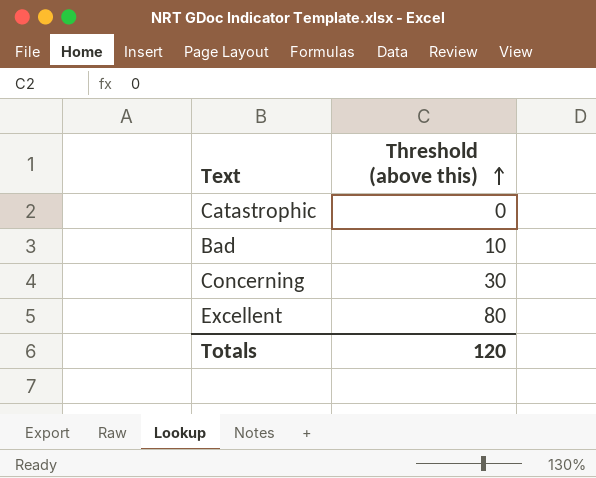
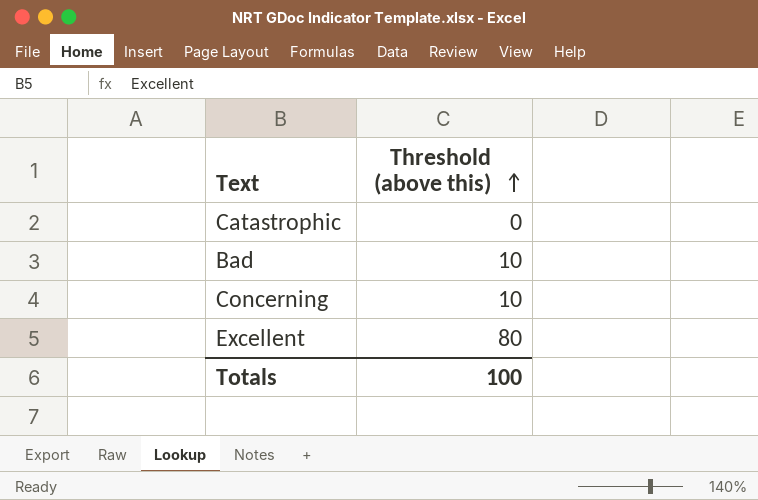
Concerning | Threshold (above this): 30 -> 10
Totals | Threshold (above this): 120 -> 100

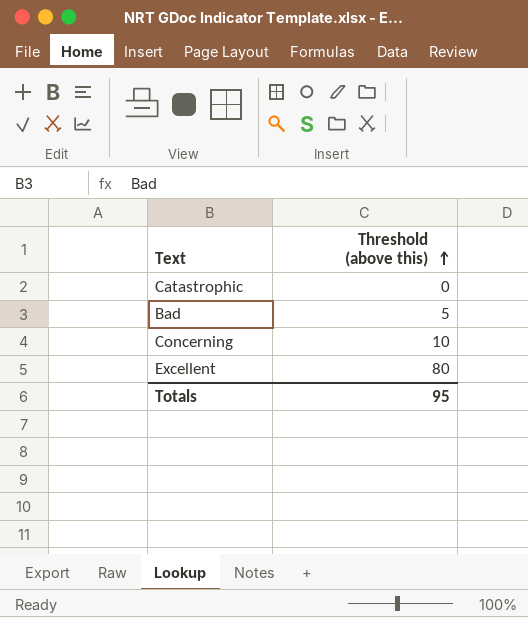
Bad | Threshold (above this): 10 -> 5
Totals | Threshold (above this): 100 -> 95

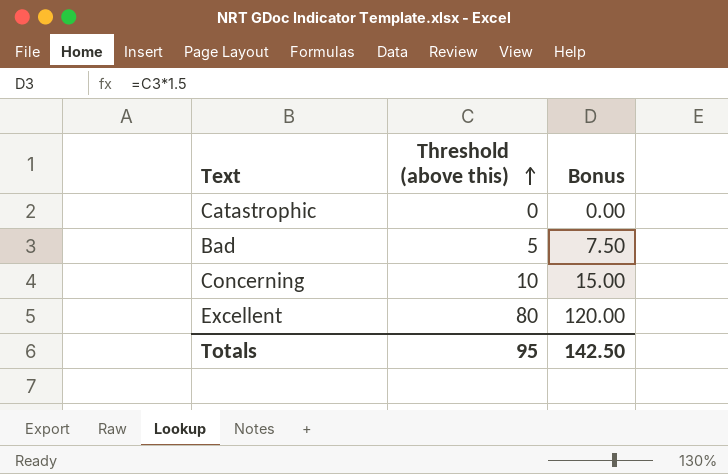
column Bonus | formula: none -> [Threshold (above this)] * 1.5

